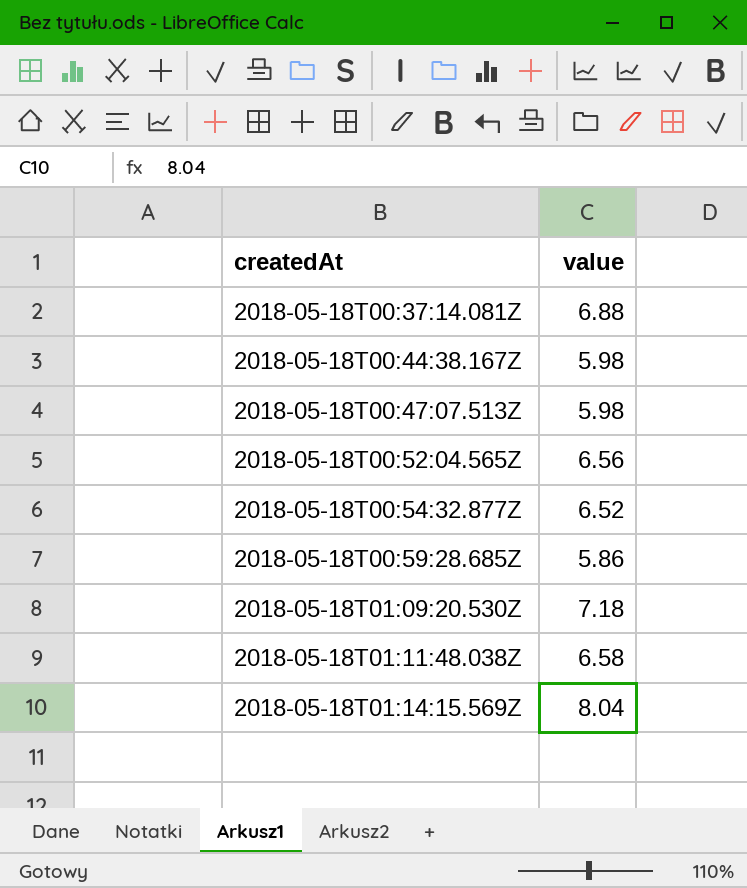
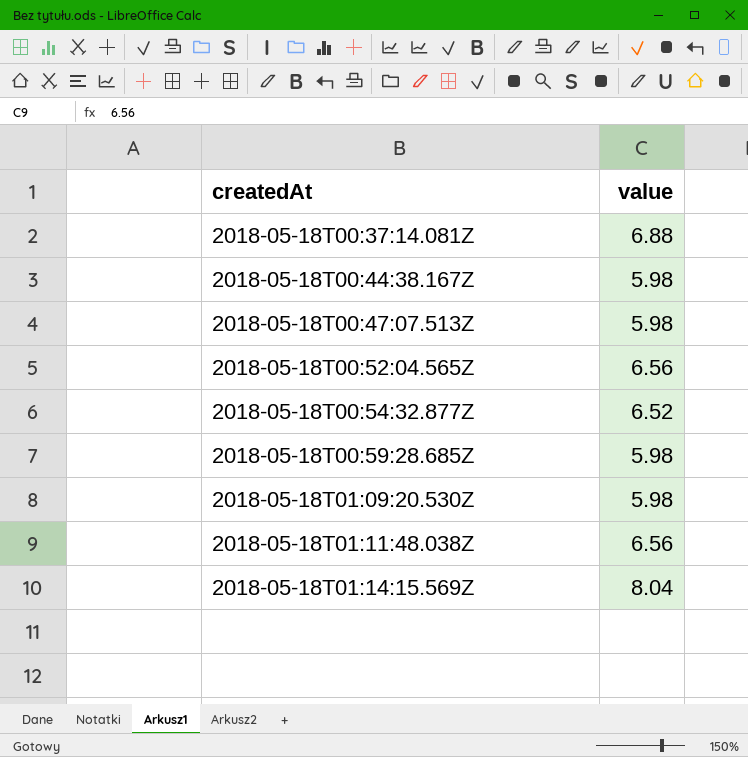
2018-05-18T00:59:28.685Z | value: 5.86 -> 5.98
2018-05-18T01:09:20.530Z | value: 7.18 -> 5.98
2018-05-18T01:11:48.038Z | value: 6.58 -> 6.56

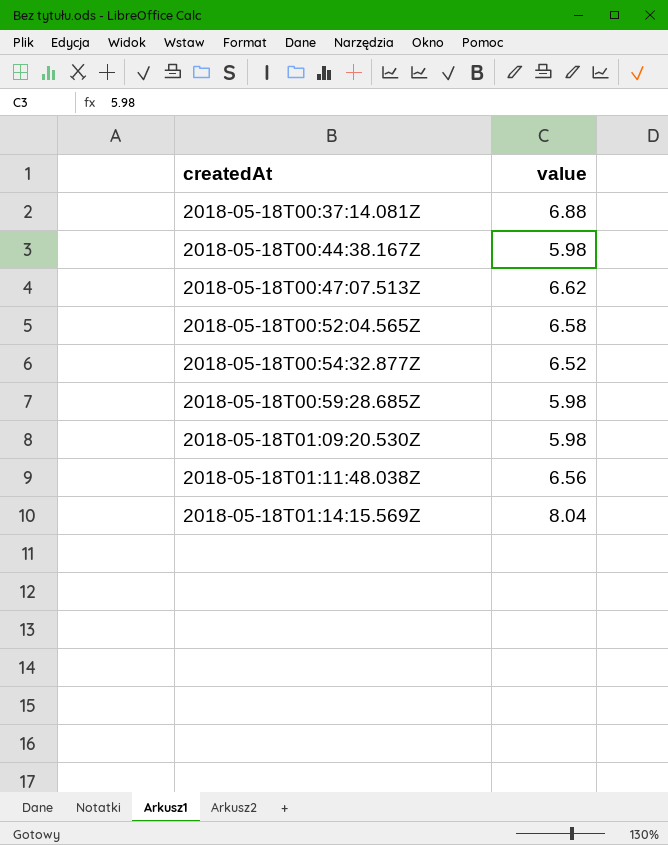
2018-05-18T00:47:07.513Z | value: 5.98 -> 6.62
2018-05-18T00:52:04.565Z | value: 6.56 -> 6.58

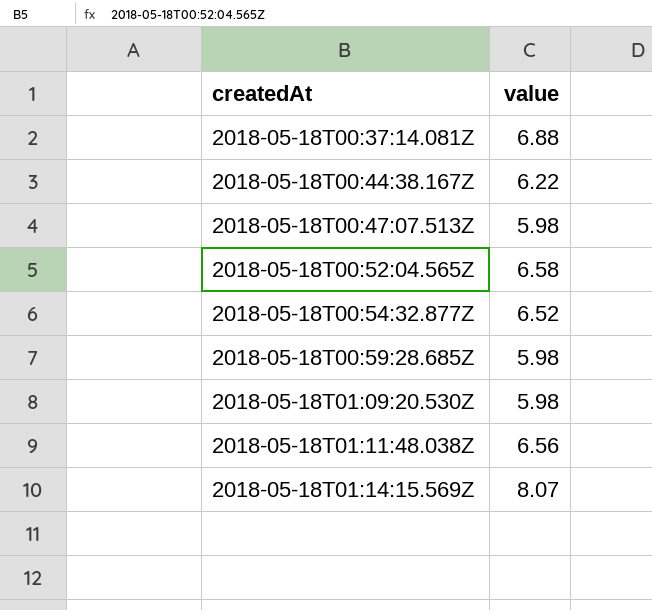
2018-05-18T00:44:38.167Z | value: 5.98 -> 6.22
2018-05-18T00:47:07.513Z | value: 6.62 -> 5.98
2018-05-18T01:14:15.569Z | value: 8.04 -> 8.07

